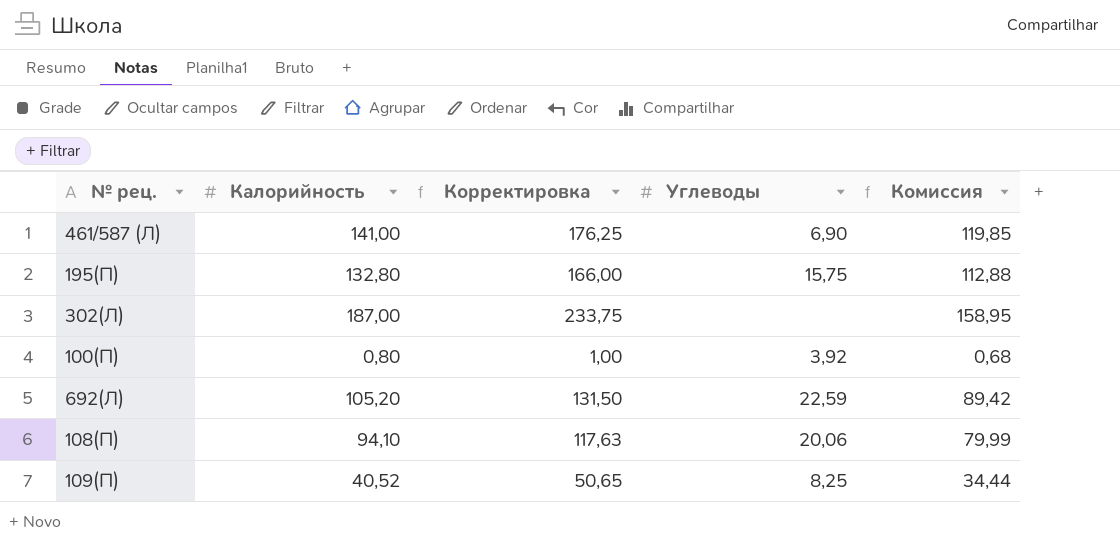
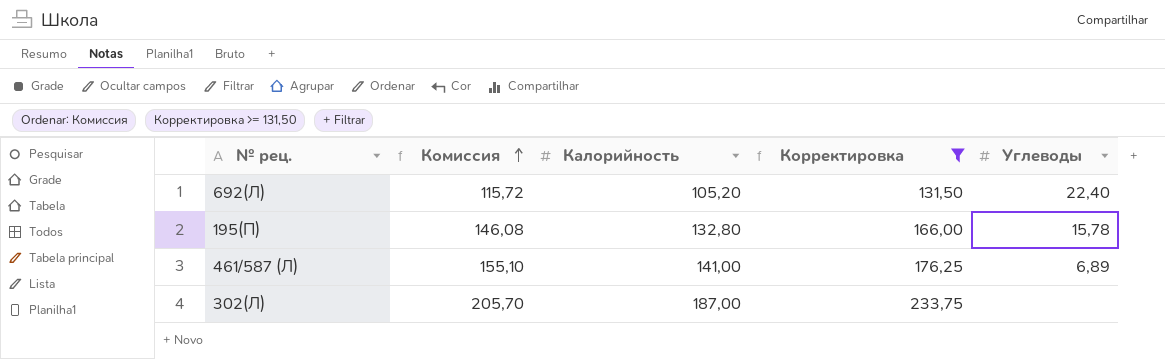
filter: none -> Корректировка >= 131,50
row order: none -> Комиссия ascending
column Комиссия | formula: [Калорийность] * 0,85 -> [Калорийность] * 1,1
column Комиссия | position: 5 -> 2
692(Л) | Углеводы: 22,59 -> 22,40
195(П) | Углеводы: 15,75 -> 15,78
461/587 (Л) | Углеводы: 6,90 -> 6,89

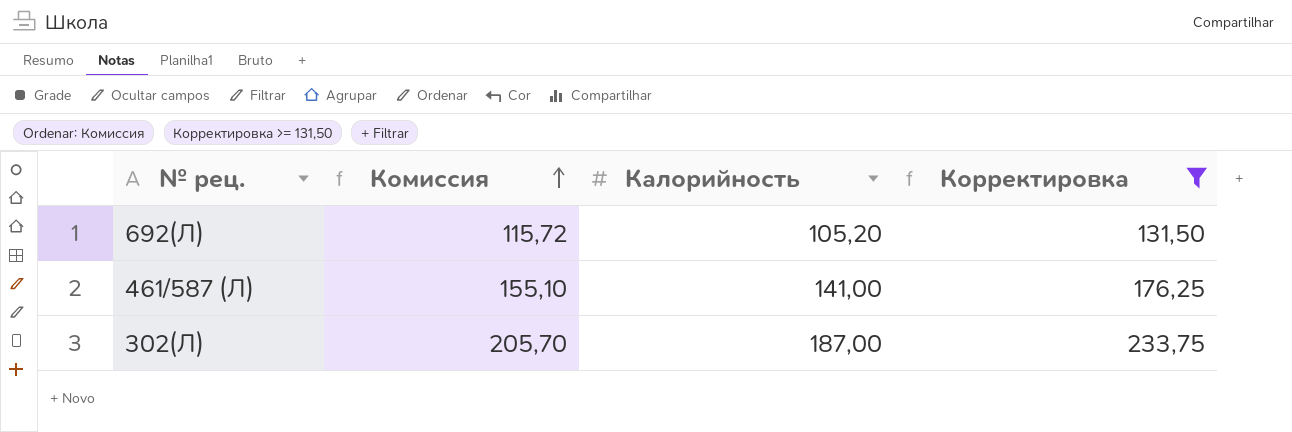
column Углеводы | position: 5 -> none
row 195(П): 146,08 | 132,80 | 166,00 | 15,78 -> none

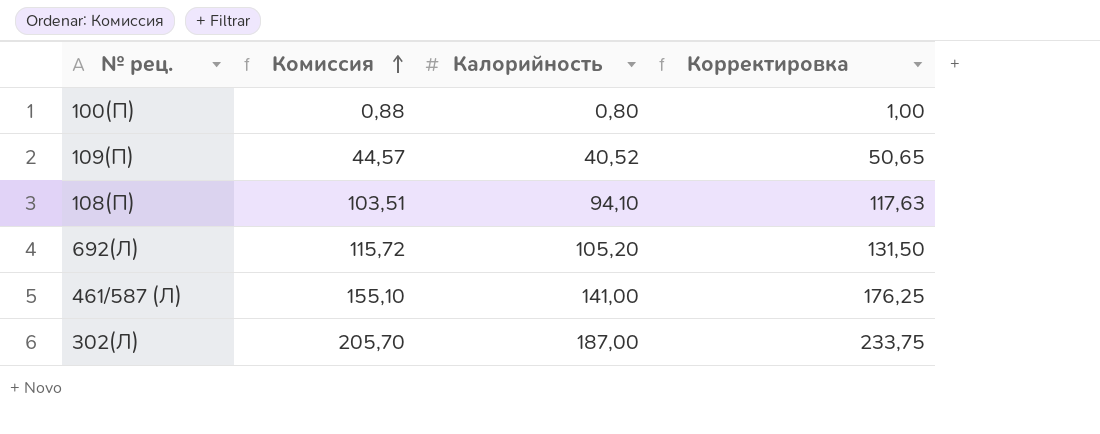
filter: Корректировка >= 131,50 -> none

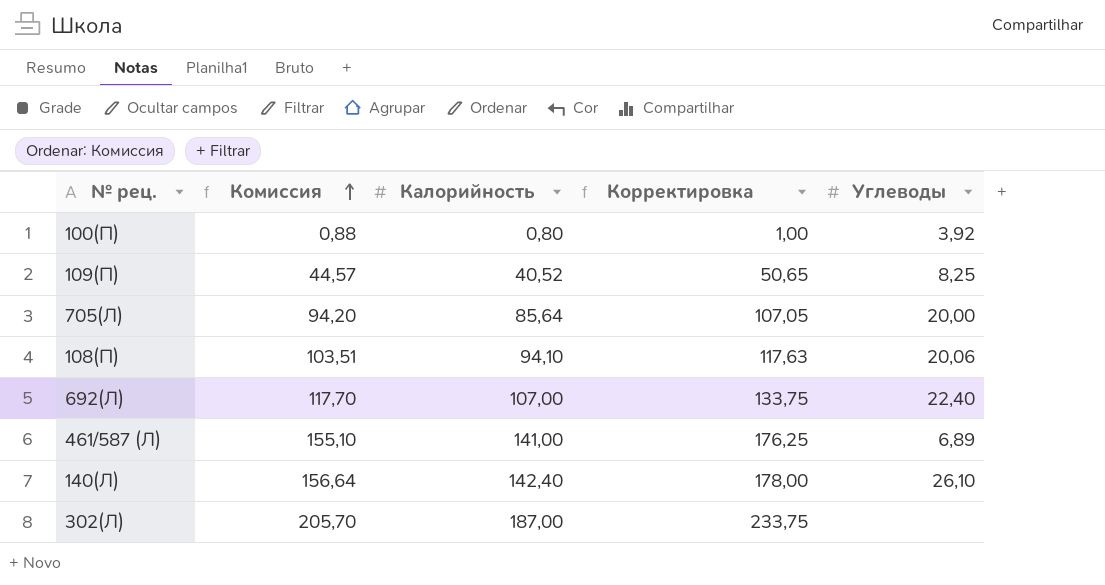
column Углеводы | position: none -> 5
row 705(Л): none -> 94,20 | 85,64 | 107,05 | 20,00
692(Л) | Комиссия: 115,72 -> 117,70
692(Л) | Калорийность: 105,20 -> 107,00
692(Л) | Корректировка: 131,50 -> 133,75
row 140(Л): none -> 156,64 | 142,40 | 178,00 | 26,10

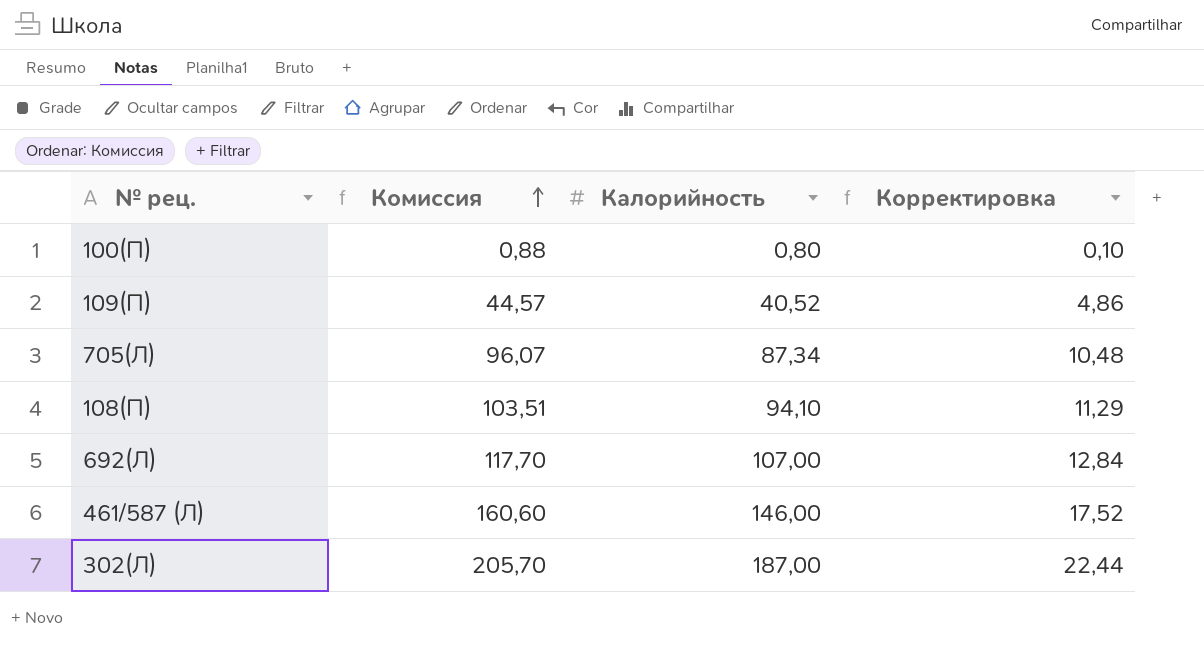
column Углеводы | position: 5 -> none
column Корректировка | formula: [Калорийность] * 1,25 -> [Калорийность] * 0,12
row 140(Л): 156,64 | 142,40 | 178,00 | 26,10 -> none
705(Л) | Комиссия: 94,20 -> 96,07
705(Л) | Калорийность: 85,64 -> 87,34
461/587 (Л) | Комиссия: 155,10 -> 160,60
461/587 (Л) | Калорийность: 141,00 -> 146,00

